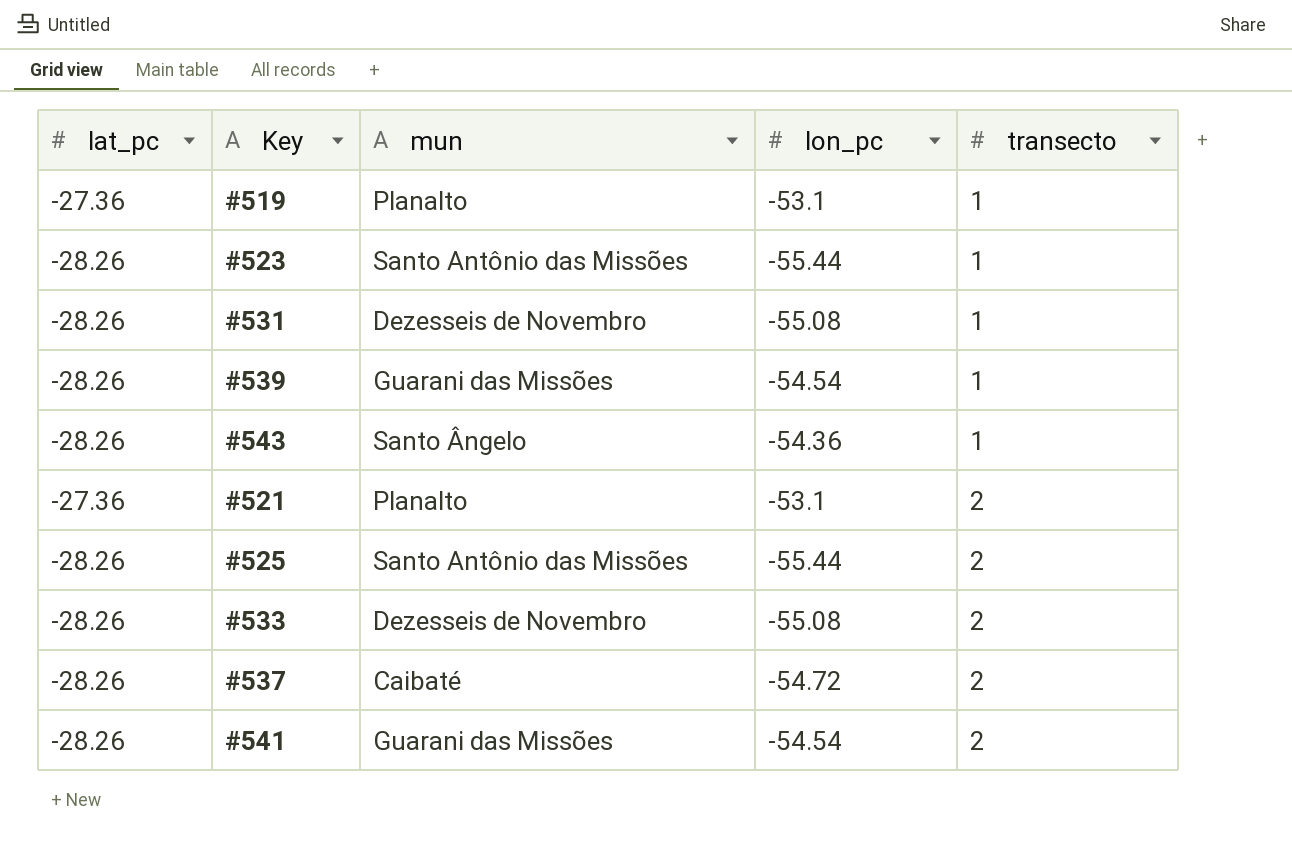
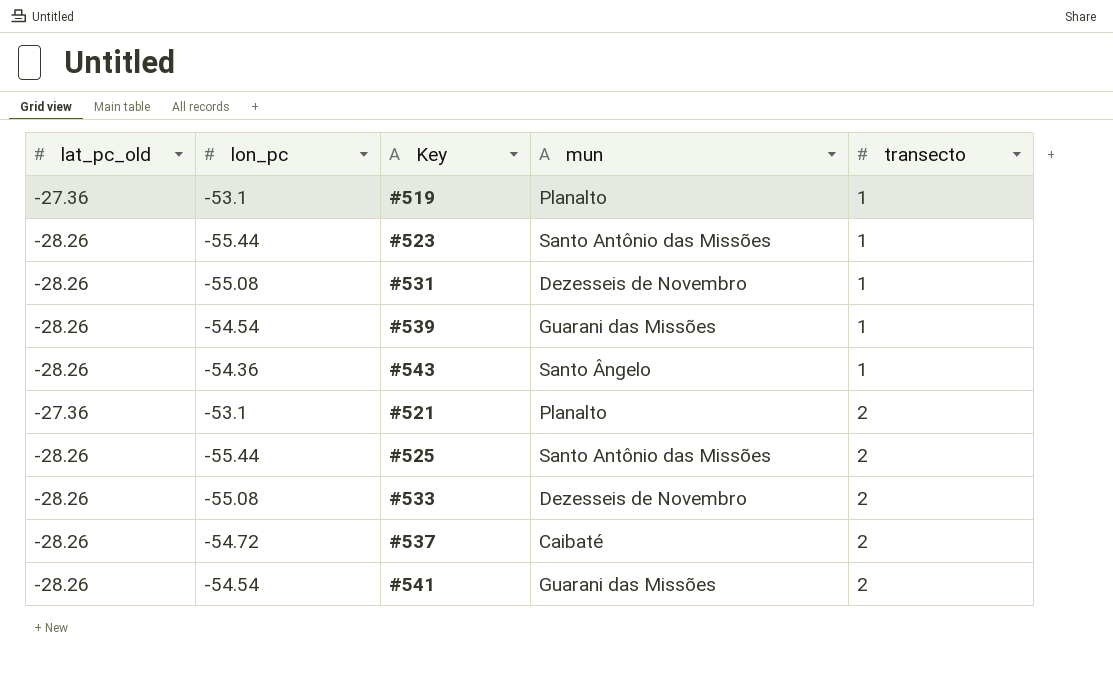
column name: lat_pc -> lat_pc_old
column lon_pc | position: 4 -> 2

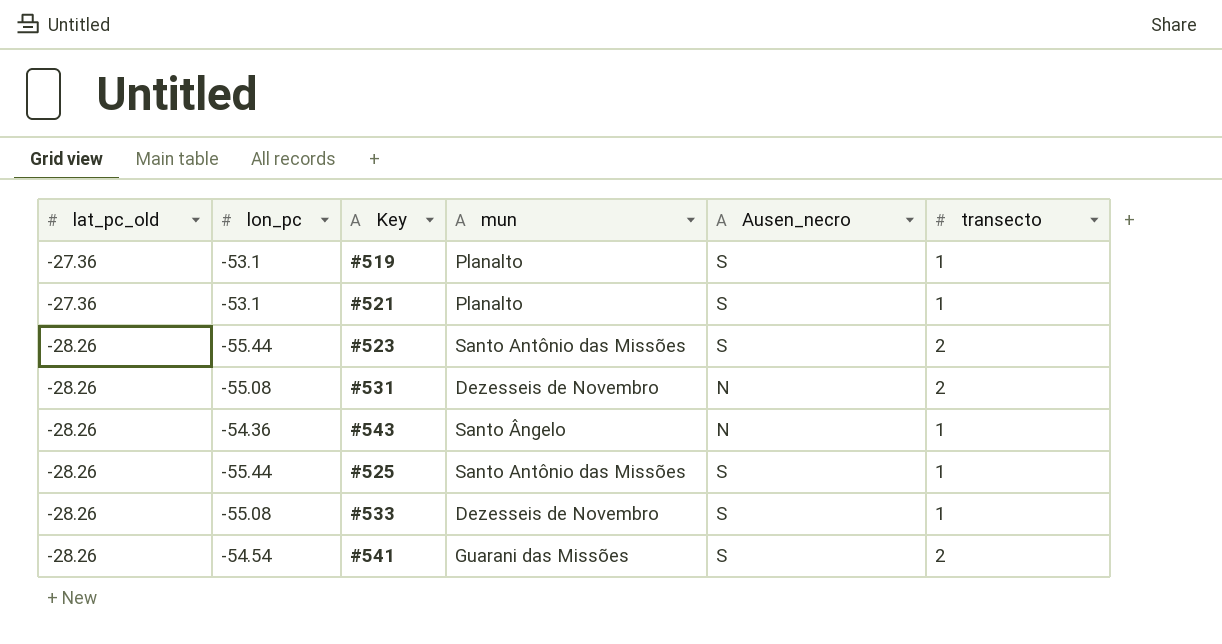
row order: transecto ascending -> lat_pc_old descending
column Ausen_necro | position: none -> 5
row #539: -28.26 | -54.54 | Guarani das Missões | 1 -> none
row #537: -28.26 | -54.72 | Caibaté | 2 -> none
#521 | transecto: 2 -> 1
#523 | transecto: 1 -> 2
#531 | transecto: 1 -> 2
#525 | transecto: 2 -> 1
#533 | transecto: 2 -> 1

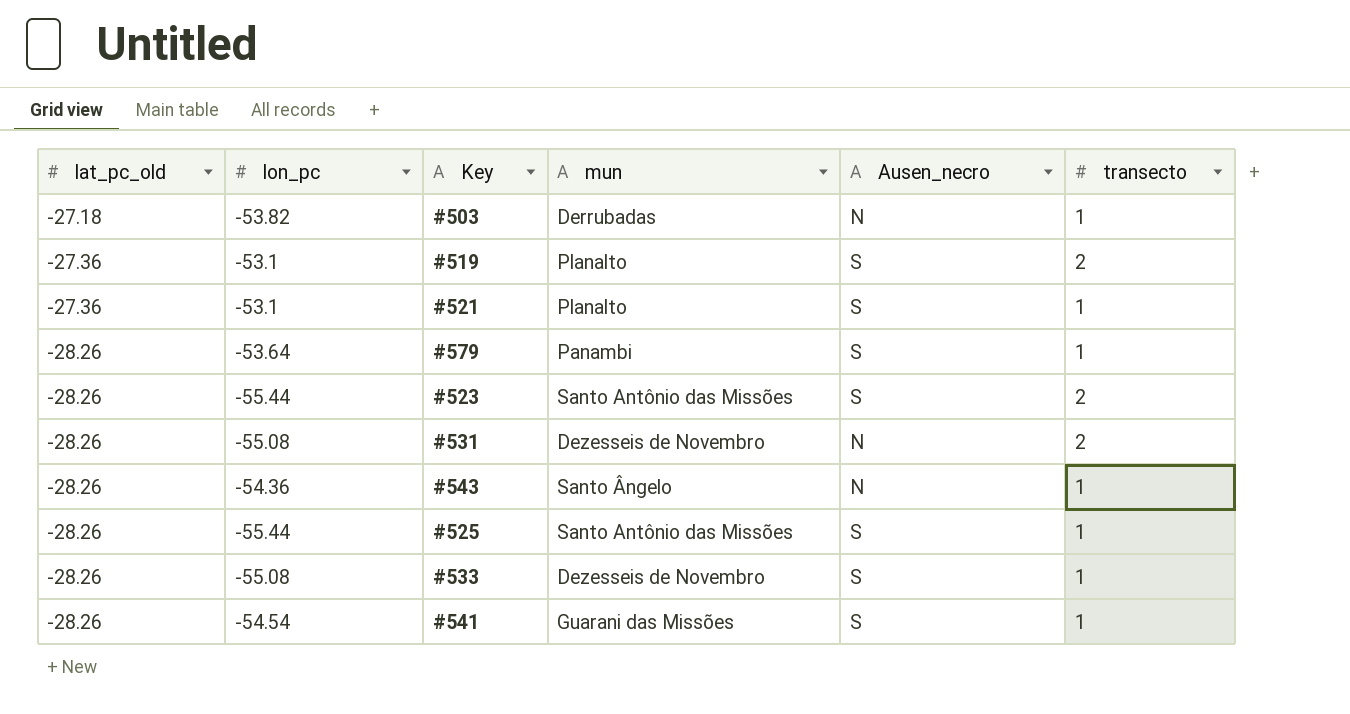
row #503: none -> -27.18 | -53.82 | Derrubadas | N | 1
#519 | transecto: 1 -> 2
row #579: none -> -28.26 | -53.64 | Panambi | S | 1
#541 | transecto: 2 -> 1

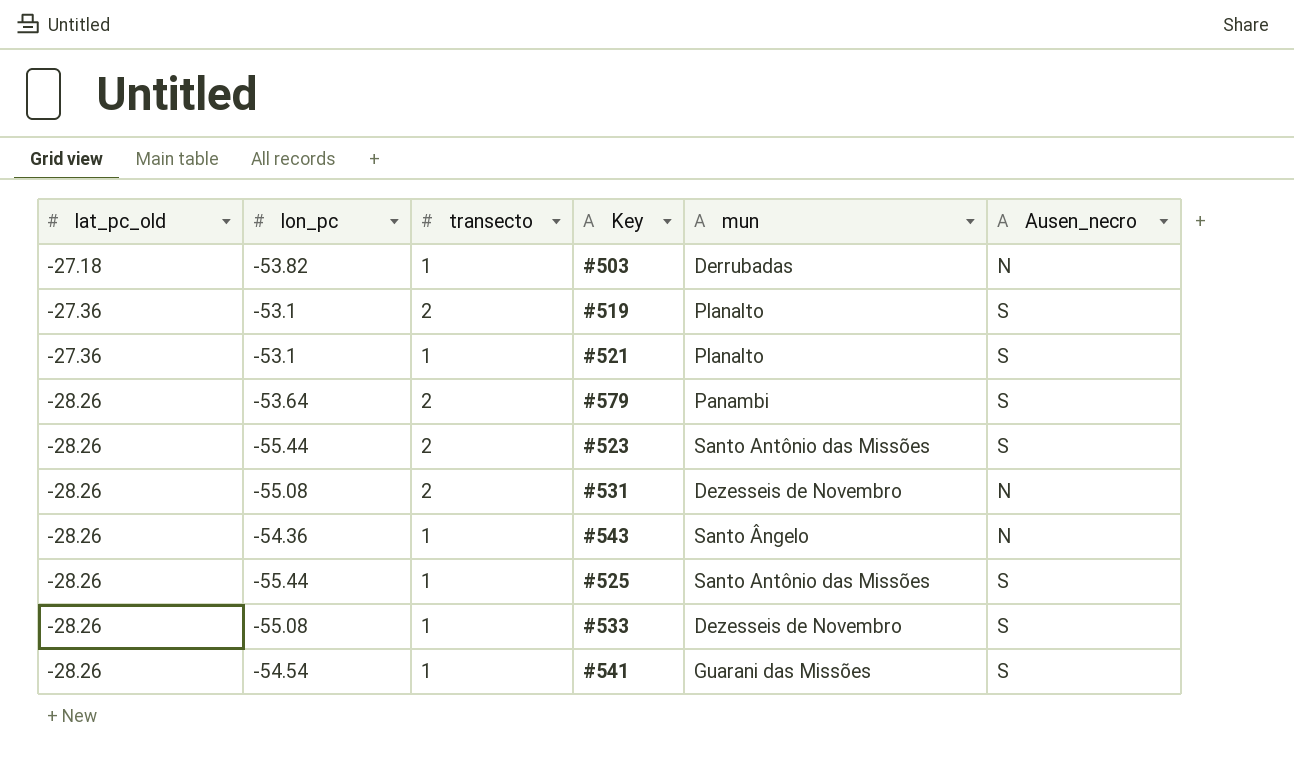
column transecto | position: 6 -> 3
#579 | transecto: 1 -> 2

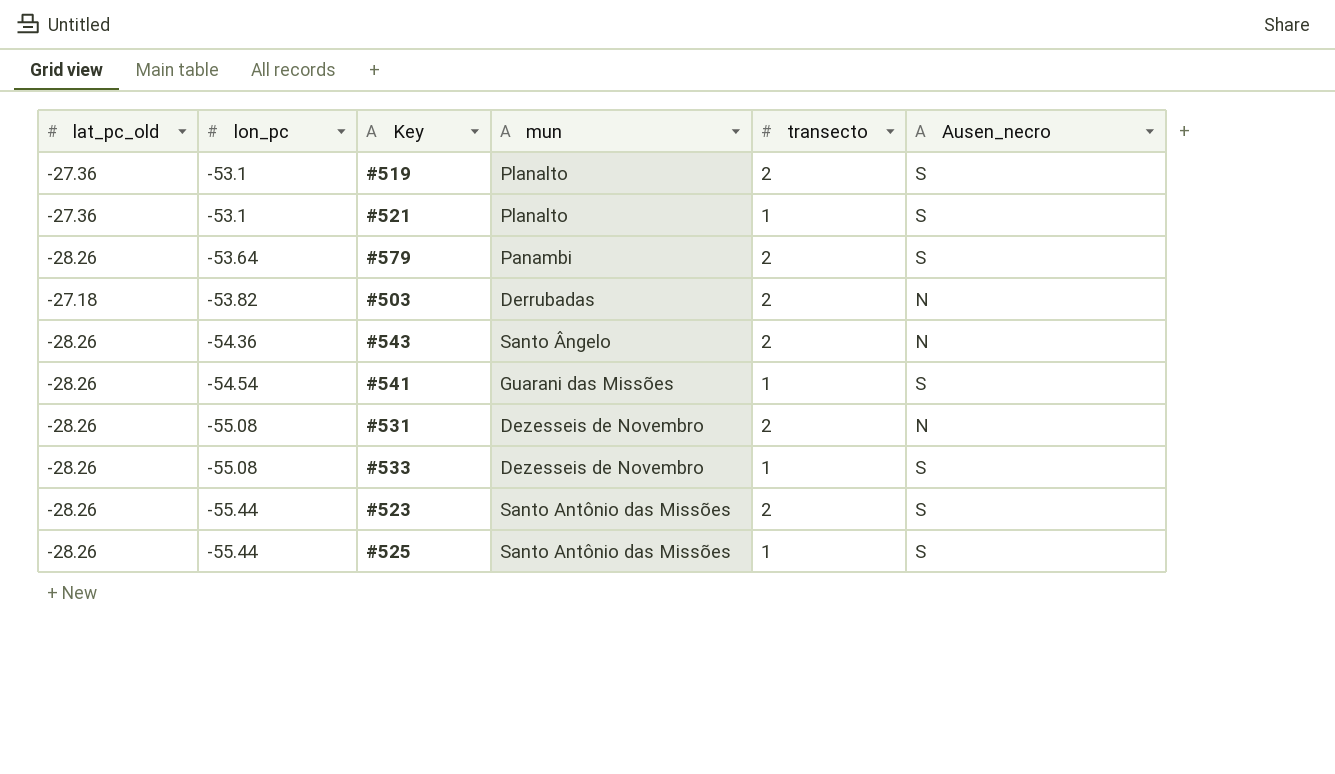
row order: lat_pc_old descending -> lon_pc descending
column transecto | position: 3 -> 5
#503 | transecto: 1 -> 2
#543 | transecto: 1 -> 2

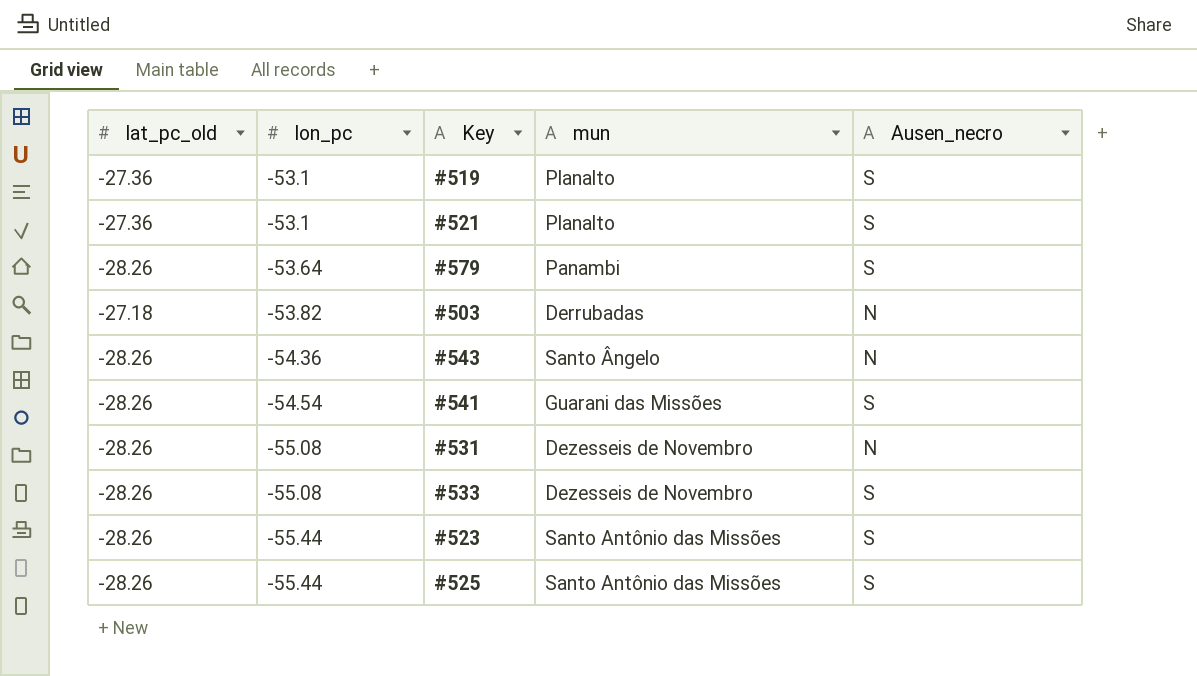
column transecto | position: 5 -> none

